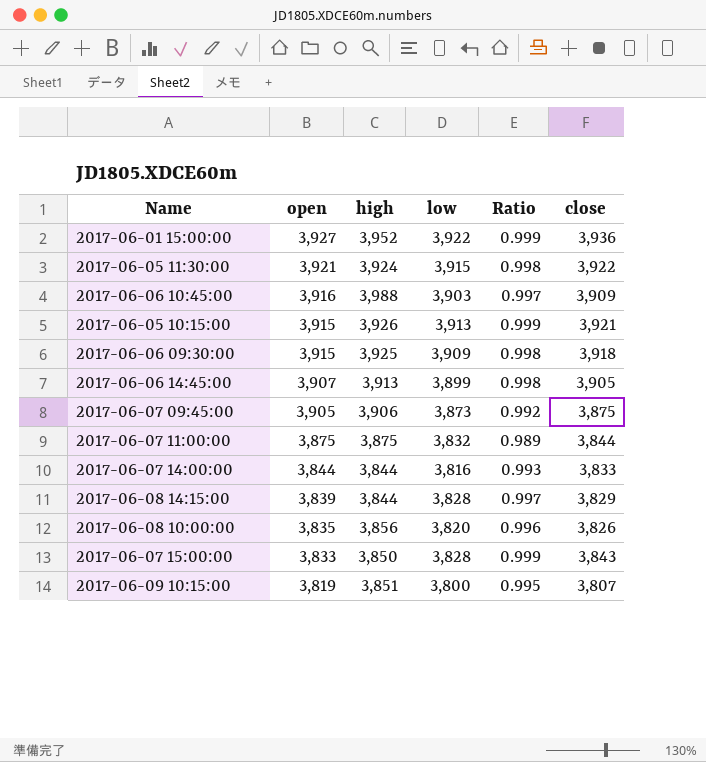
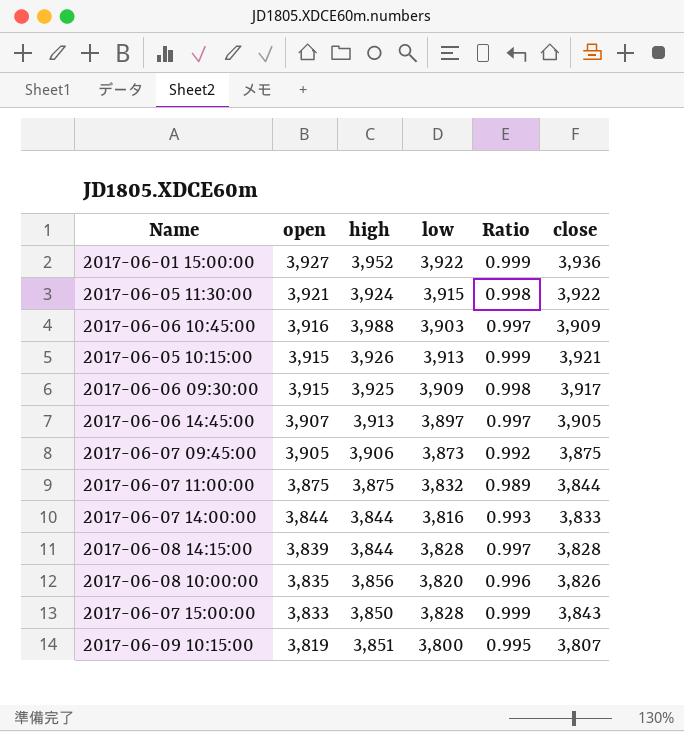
2017-06-06 09:30:00 | close: 3,918 -> 3,917
2017-06-06 14:45:00 | low: 3,899 -> 3,897
2017-06-06 14:45:00 | Ratio: 0.998 -> 0.997
2017-06-08 14:15:00 | close: 3,829 -> 3,828

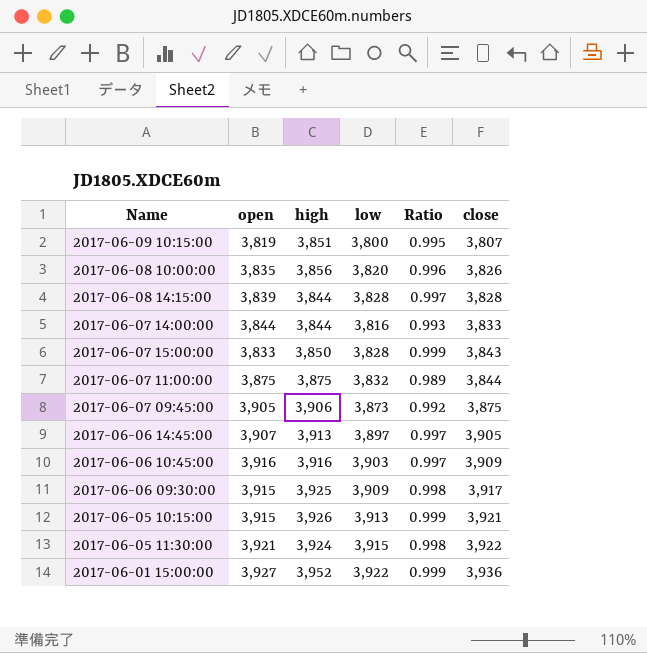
row order: open descending -> close ascending
2017-06-06 10:45:00 | high: 3,988 -> 3,916

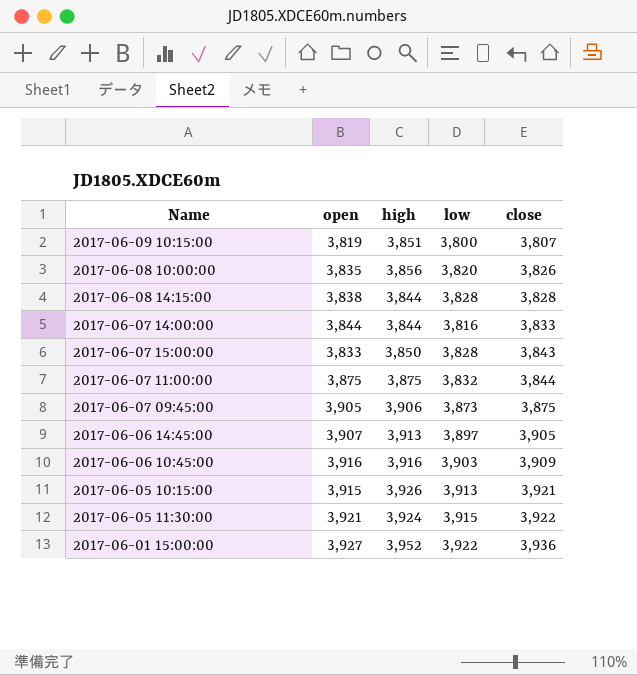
column Ratio | formula: [low] / [open] -> none
row 2017-06-06 09:30:00: 3,915 | 3,925 | 3,909 | 0.998 | 3,917 -> none
2017-06-08 14:15:00 | open: 3,839 -> 3,838

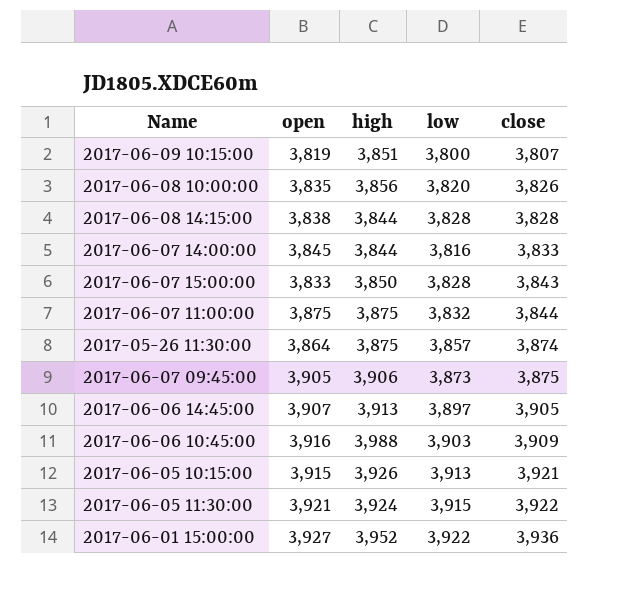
2017-06-07 14:00:00 | open: 3,844 -> 3,845
row 2017-05-26 11:30:00: none -> 3,864 | 3,875 | 3,857 | 3,874
2017-06-06 10:45:00 | high: 3,916 -> 3,988

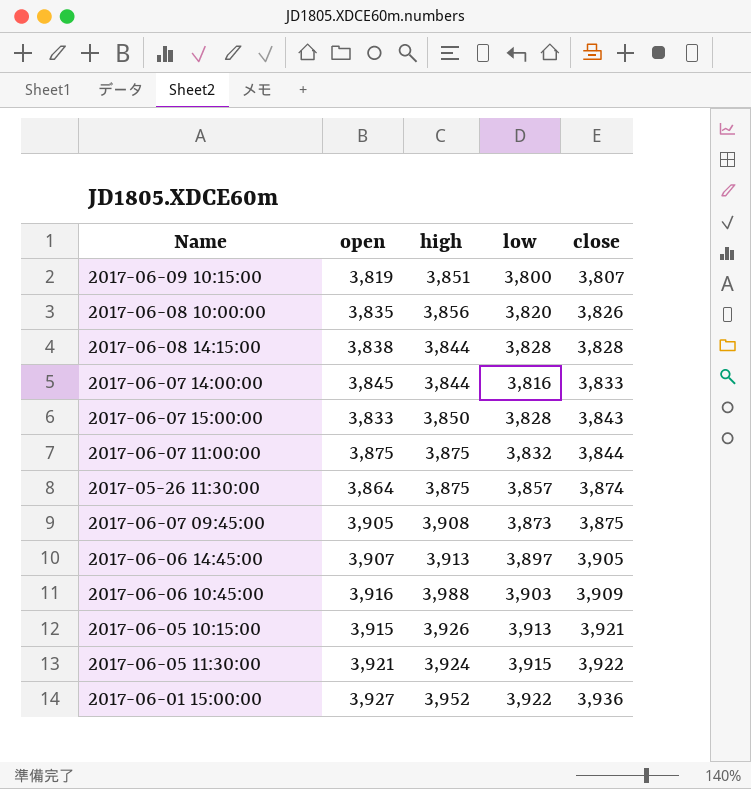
2017-06-07 09:45:00 | high: 3,906 -> 3,908

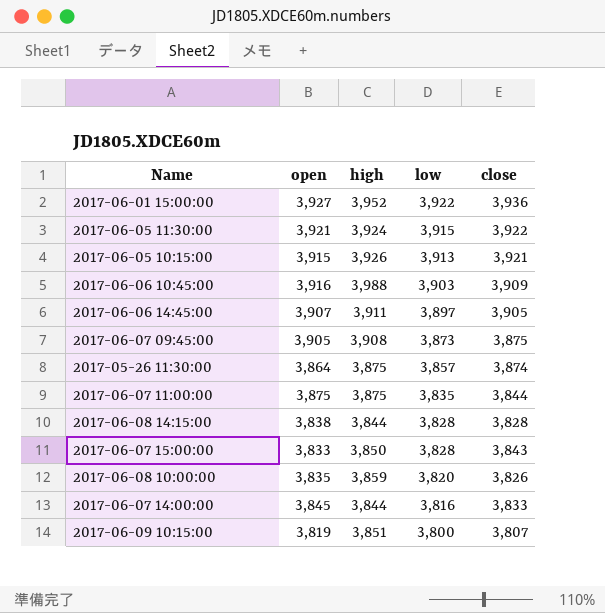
row order: close ascending -> low descending
2017-06-06 14:45:00 | high: 3,913 -> 3,911
2017-06-07 11:00:00 | low: 3,832 -> 3,835
2017-06-08 10:00:00 | high: 3,856 -> 3,859

